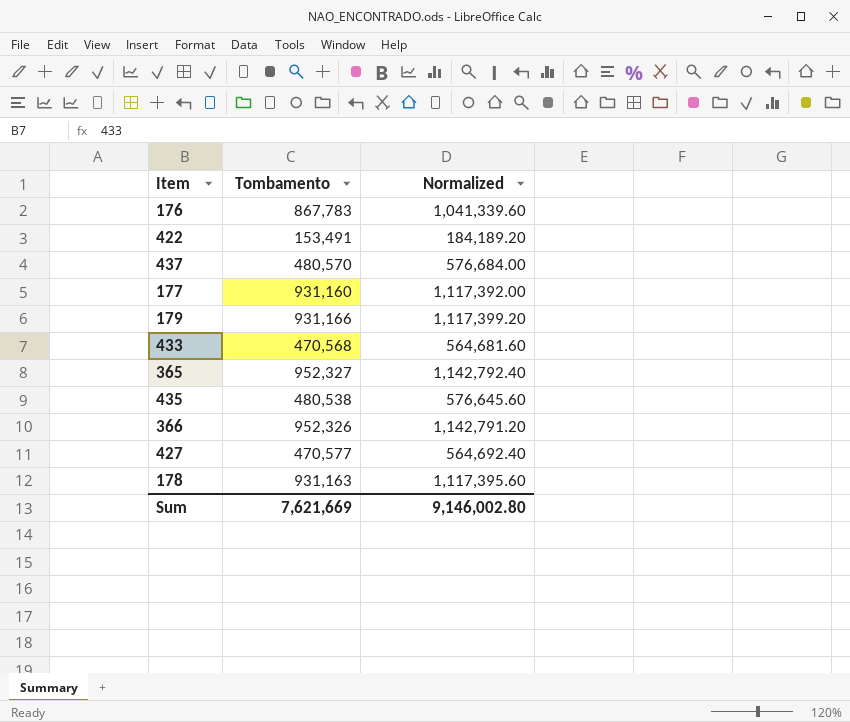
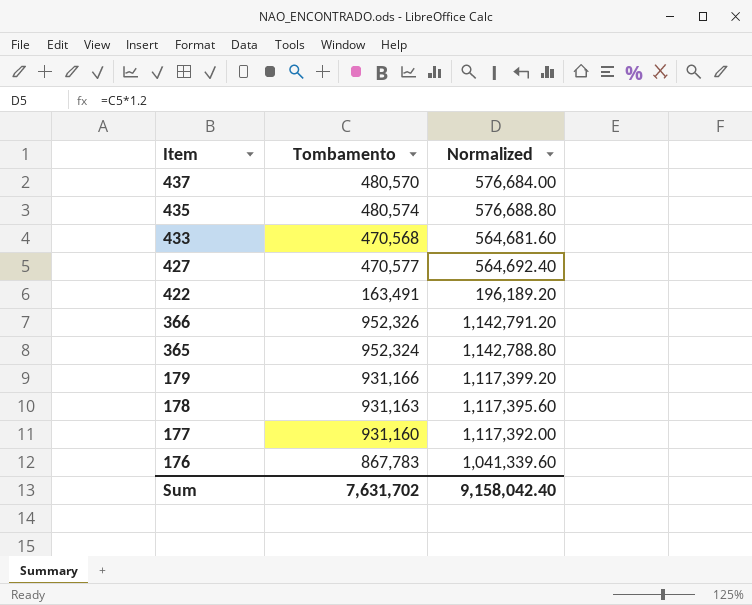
row order: none -> Item descending
435 | Tombamento: 480,538 -> 480,574
435 | Normalized: 576,645.60 -> 576,688.80
422 | Tombamento: 153,491 -> 163,491
422 | Normalized: 184,189.20 -> 196,189.20
365 | Tombamento: 952,327 -> 952,324
365 | Normalized: 1,142,792.40 -> 1,142,788.80
Sum | Tombamento: 7,621,669 -> 7,631,702
Sum | Normalized: 9,146,002.80 -> 9,158,042.40

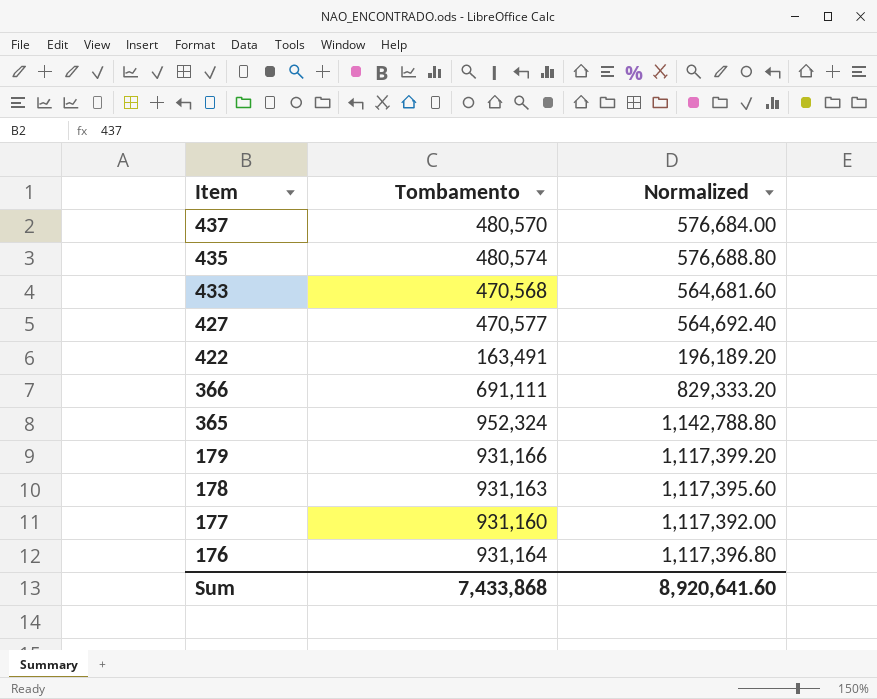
366 | Tombamento: 952,326 -> 691,111
366 | Normalized: 1,142,791.20 -> 829,333.20
176 | Tombamento: 867,783 -> 931,164
176 | Normalized: 1,041,339.60 -> 1,117,396.80
Sum | Tombamento: 7,631,702 -> 7,433,868
Sum | Normalized: 9,158,042.40 -> 8,920,641.60

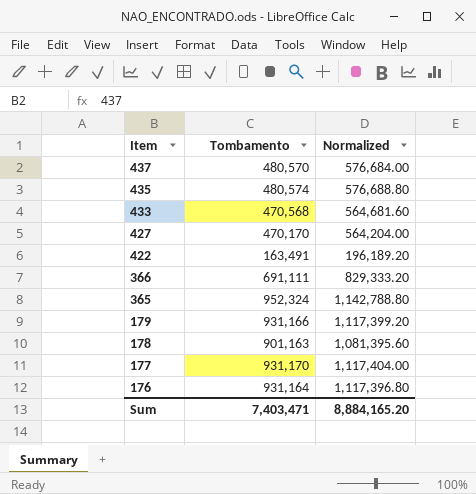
427 | Tombamento: 470,577 -> 470,170
427 | Normalized: 564,692.40 -> 564,204.00
178 | Tombamento: 931,163 -> 901,163
178 | Normalized: 1,117,395.60 -> 1,081,395.60
177 | Tombamento: 931,160 -> 931,170
177 | Normalized: 1,117,392.00 -> 1,117,404.00
Sum | Tombamento: 7,433,868 -> 7,403,471
Sum | Normalized: 8,920,641.60 -> 8,884,165.20

